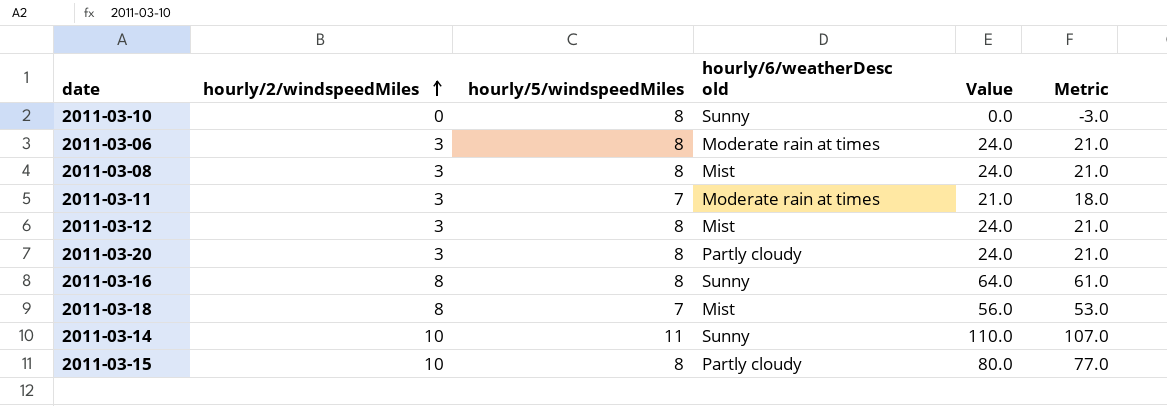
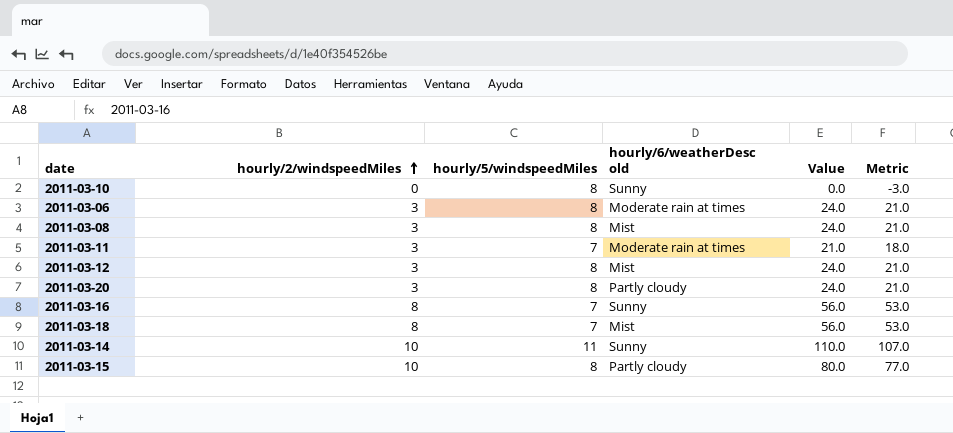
2011-03-16 | hourly/5/windspeedMiles: 8 -> 7
2011-03-16 | Value: 64.0 -> 56.0
2011-03-16 | Metric: 61.0 -> 53.0

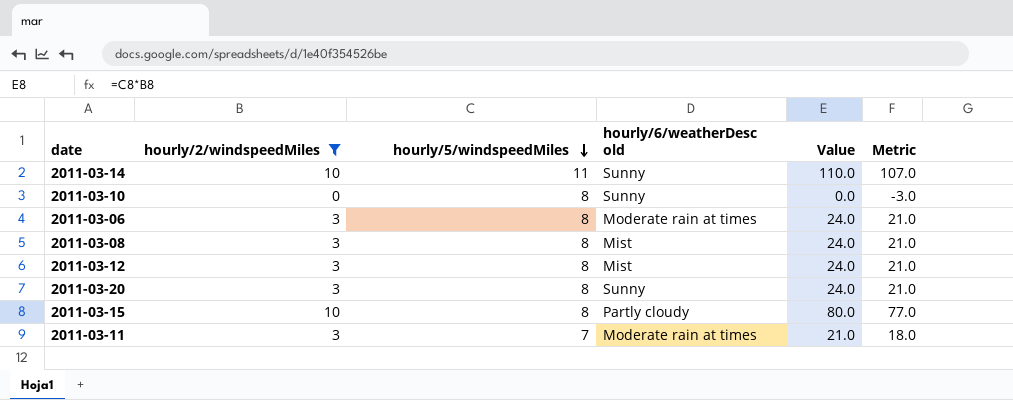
filter: none -> hourly/2/windspeedMiles != 8
row order: hourly/2/windspeedMiles ascending -> hourly/5/windspeedMiles descending
2011-03-20 | hourly/6/weatherDesc old: Partly cloudy -> Sunny

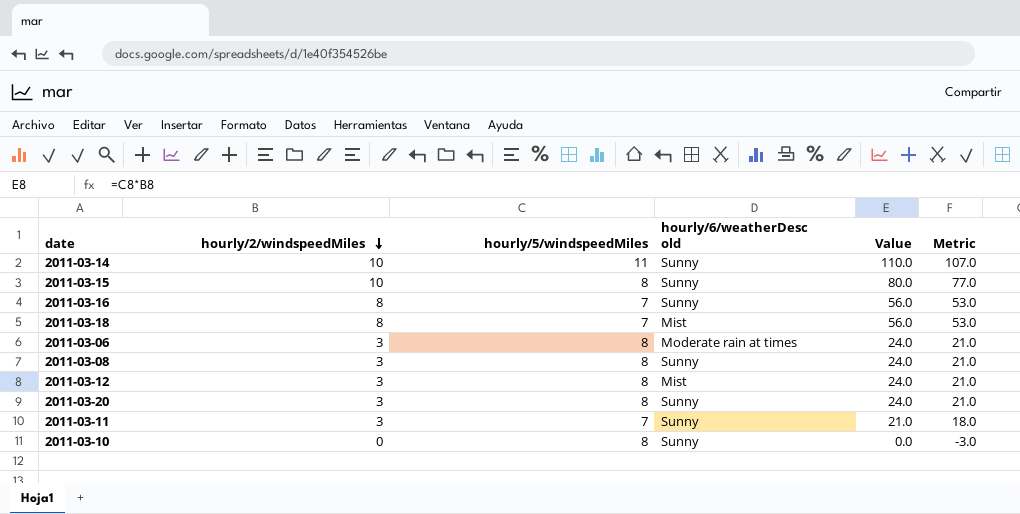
filter: hourly/2/windspeedMiles != 8 -> none
row order: hourly/5/windspeedMiles descending -> hourly/2/windspeedMiles descending
2011-03-15 | hourly/6/weatherDesc old: Partly cloudy -> Sunny
2011-03-08 | hourly/6/weatherDesc old: Mist -> Sunny
2011-03-11 | hourly/6/weatherDesc old: Moderate rain at times -> Sunny

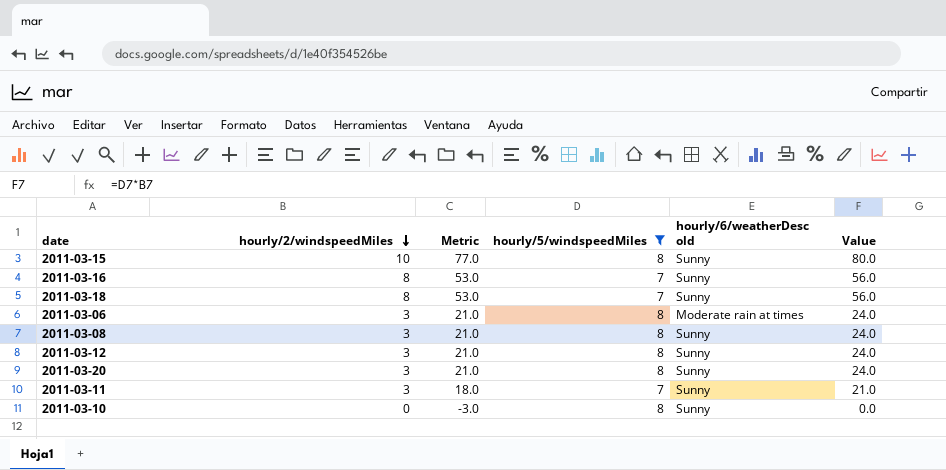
filter: none -> hourly/5/windspeedMiles != 11
column Metric | position: 6 -> 3
2011-03-18 | hourly/6/weatherDesc old: Mist -> Sunny
2011-03-12 | hourly/6/weatherDesc old: Mist -> Sunny

